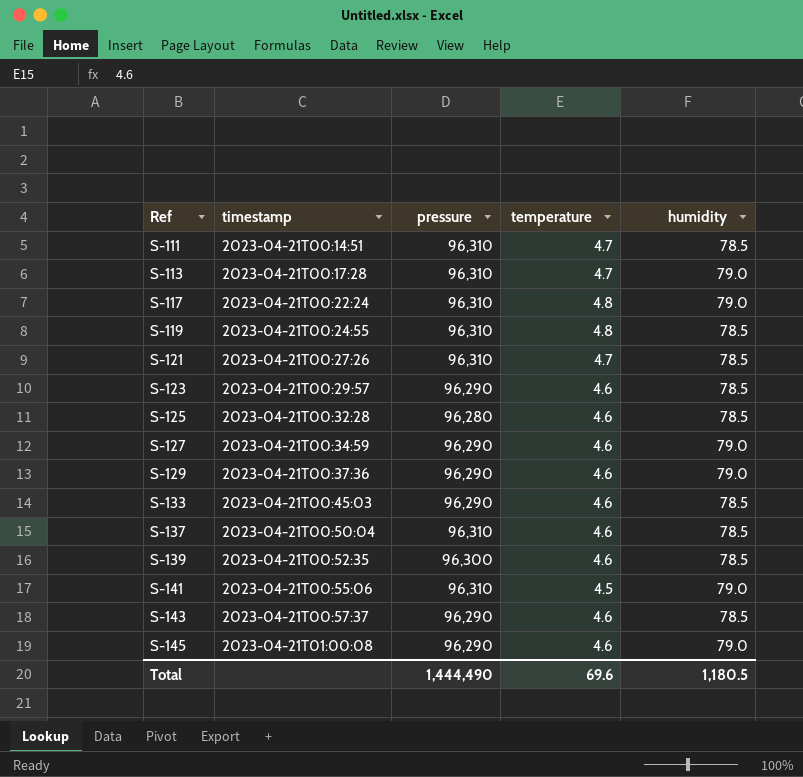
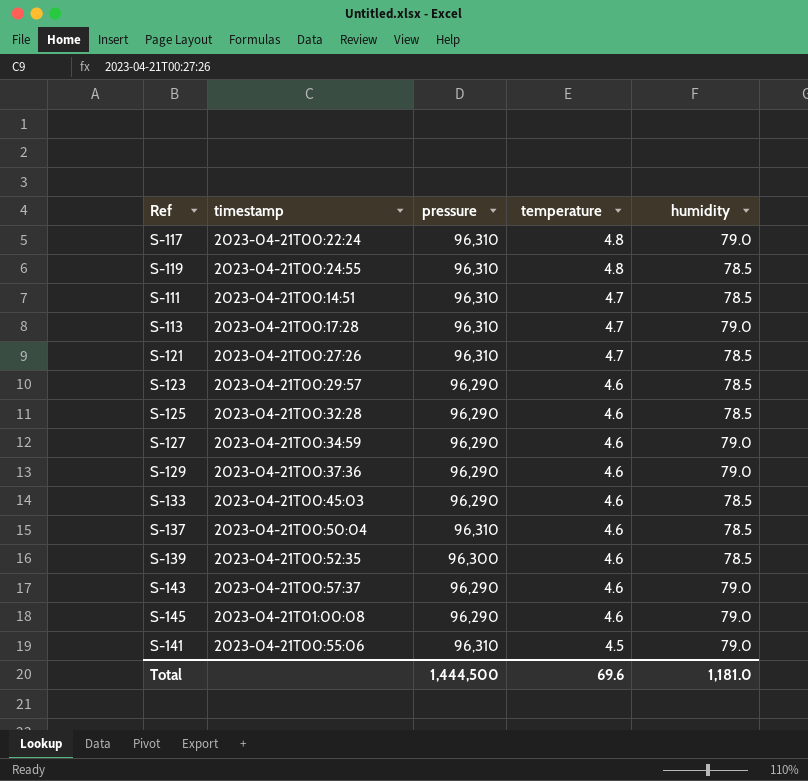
row order: Ref ascending -> temperature descending
S-125 | pressure: 96,280 -> 96,290
S-143 | humidity: 78.5 -> 79.0
Total | pressure: 1,444,490 -> 1,444,500
Total | humidity: 1,180.5 -> 1,181.0

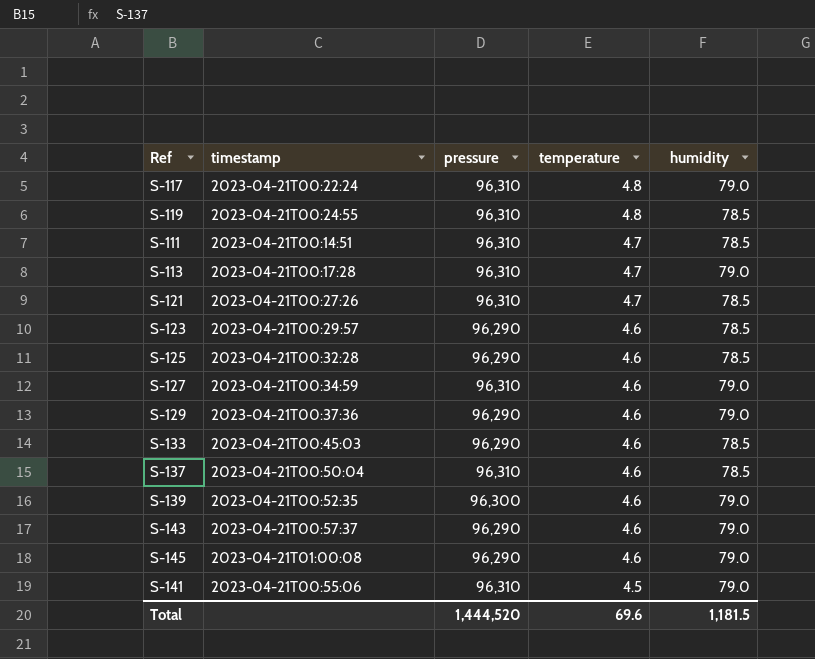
S-127 | pressure: 96,290 -> 96,310
S-139 | humidity: 78.5 -> 79.0
Total | pressure: 1,444,500 -> 1,444,520
Total | humidity: 1,181.0 -> 1,181.5

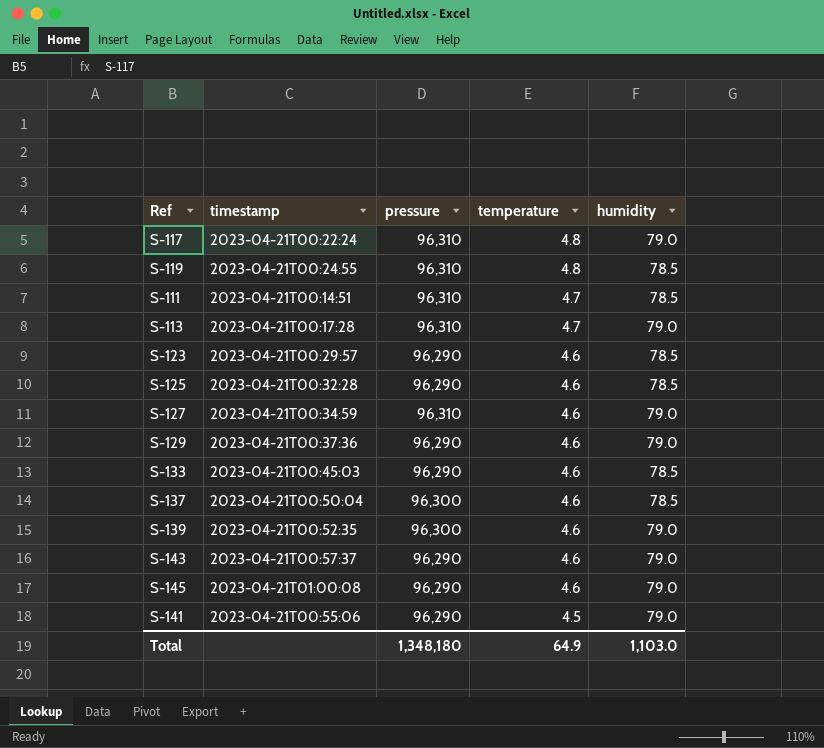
row S-121: 2023-04-21T00:27:26 | 96,310 | 4.7 | 78.5 -> none
S-137 | pressure: 96,310 -> 96,300
S-141 | pressure: 96,310 -> 96,290
Total | pressure: 1,444,520 -> 1,348,180
Total | temperature: 69.6 -> 64.9
Total | humidity: 1,181.5 -> 1,103.0

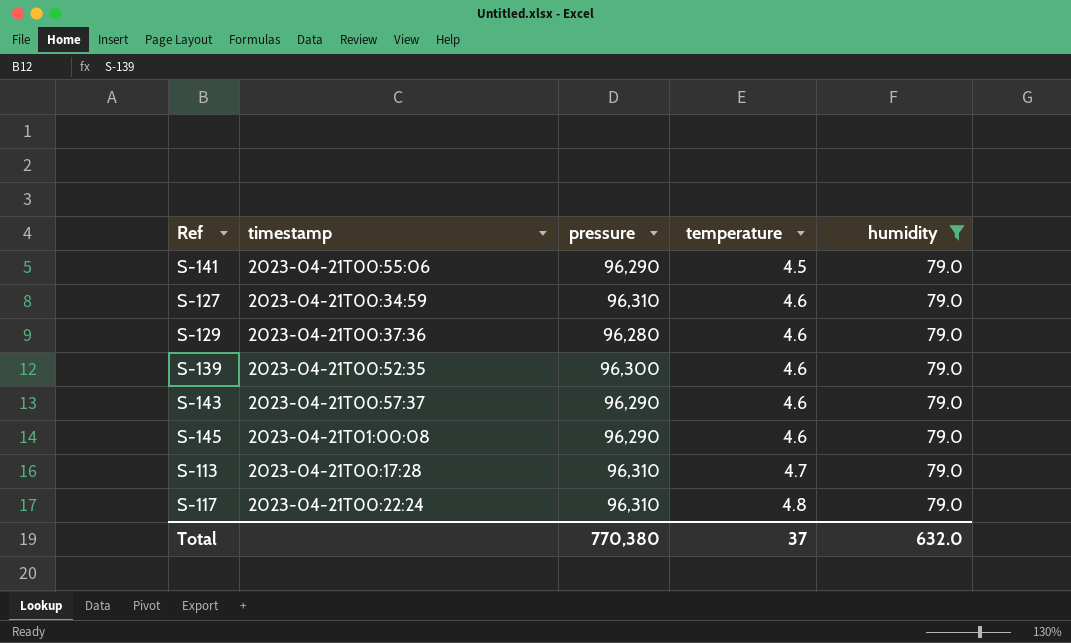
filter: none -> humidity = 79.0
row order: temperature descending -> temperature ascending
S-129 | pressure: 96,290 -> 96,280
Total | pressure: 1,348,180 -> 770,380
Total | temperature: 64.9 -> 37
Total | humidity: 1,103.0 -> 632.0

